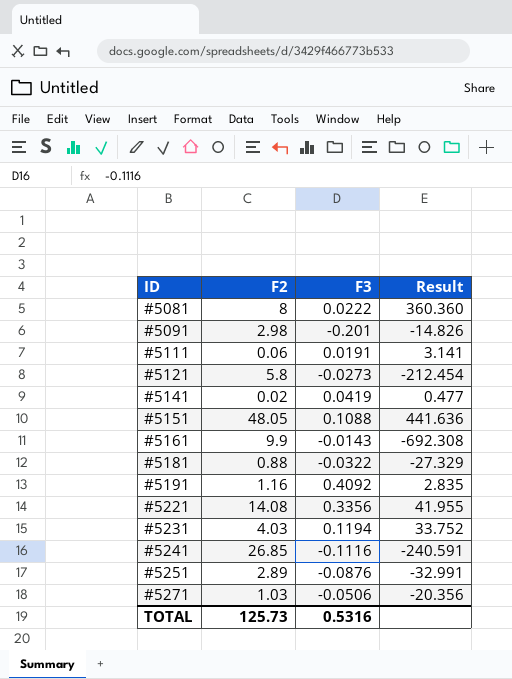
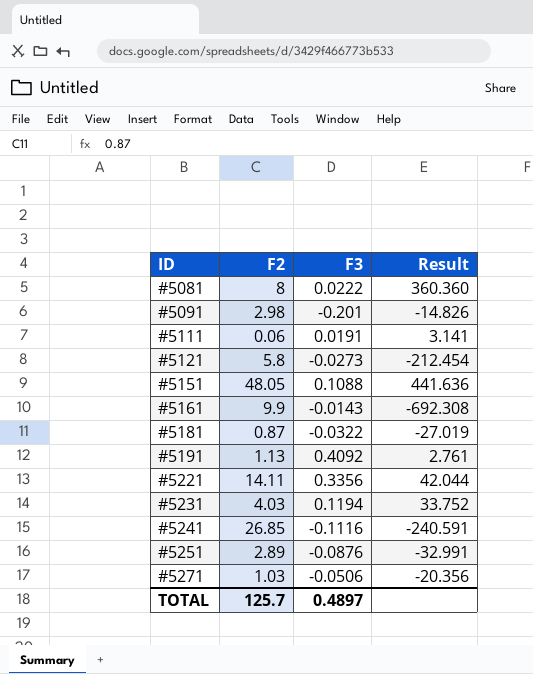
row #5141: 0.02 | 0.0419 | 0.477 -> none
#5181 | F2: 0.88 -> 0.87
#5181 | Result: -27.329 -> -27.019
#5191 | F2: 1.16 -> 1.13
#5191 | Result: 2.835 -> 2.761
#5221 | F2: 14.08 -> 14.11
#5221 | Result: 41.955 -> 42.044
TOTAL | F2: 125.73 -> 125.7
TOTAL | F3: 0.5316 -> 0.4897

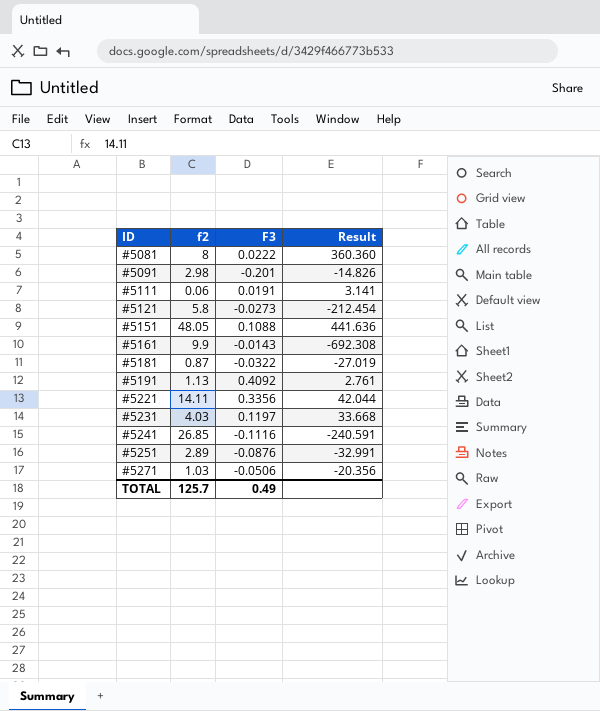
column name: F2 -> f2
#5231 | F3: 0.1194 -> 0.1197
#5231 | Result: 33.752 -> 33.668
TOTAL | F3: 0.4897 -> 0.49

